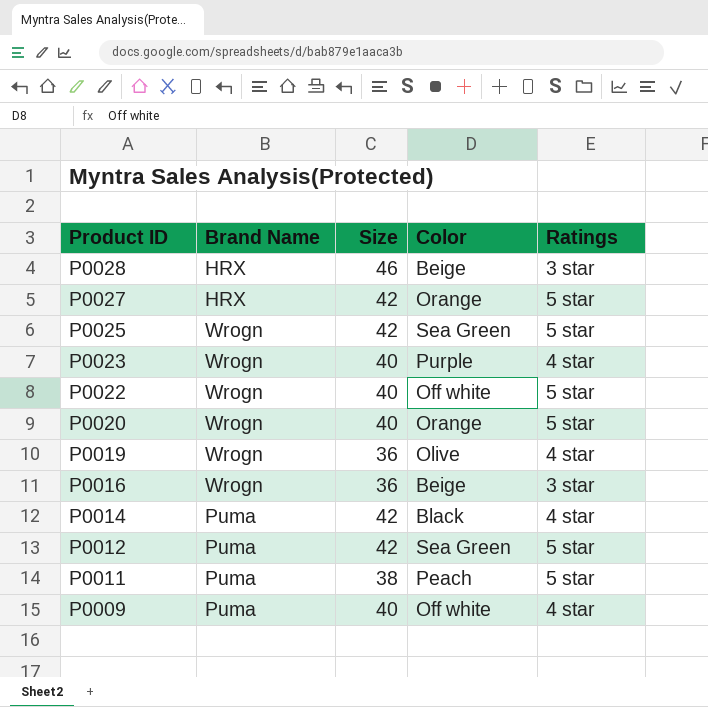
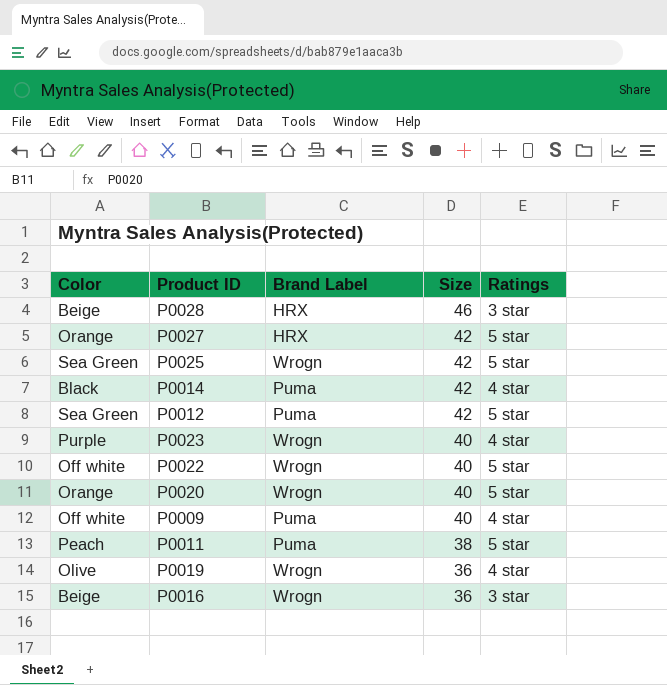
row order: Product ID descending -> Size descending
column Color | position: 4 -> 1
column name: Brand Name -> Brand Label

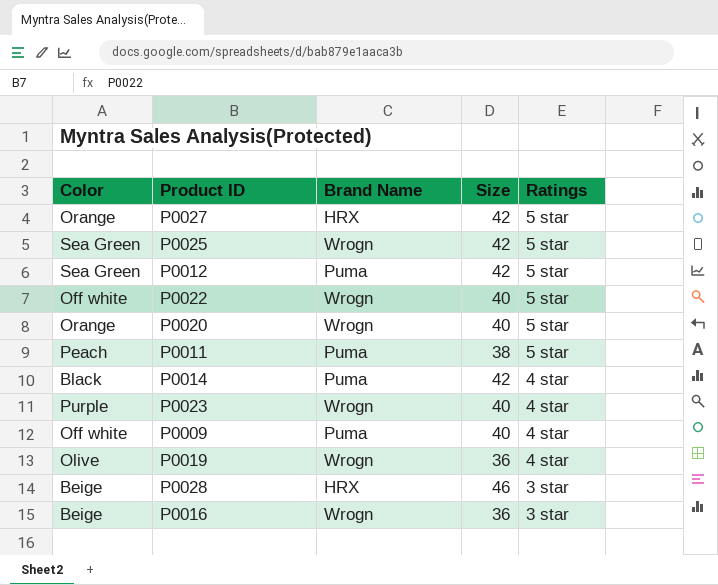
row order: Size descending -> Ratings descending
column name: Brand Label -> Brand Name

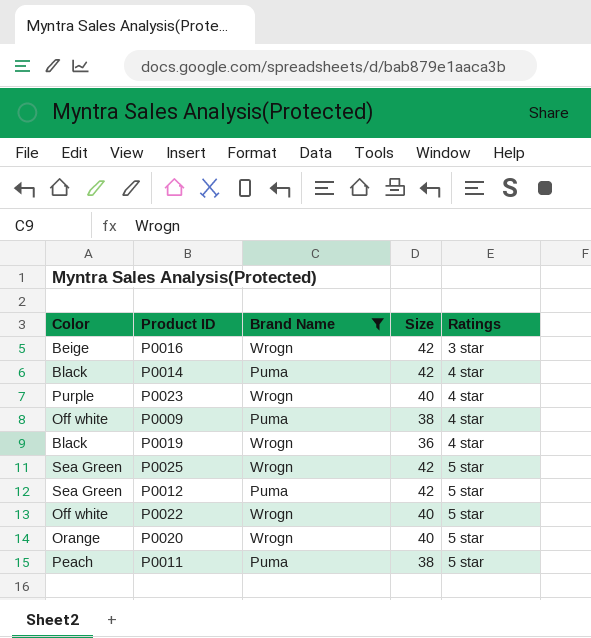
filter: none -> Brand Name != HRX
row order: Ratings descending -> Ratings ascending
P0016 | Size: 36 -> 42
P0009 | Size: 40 -> 38
P0019 | Color: Olive -> Black

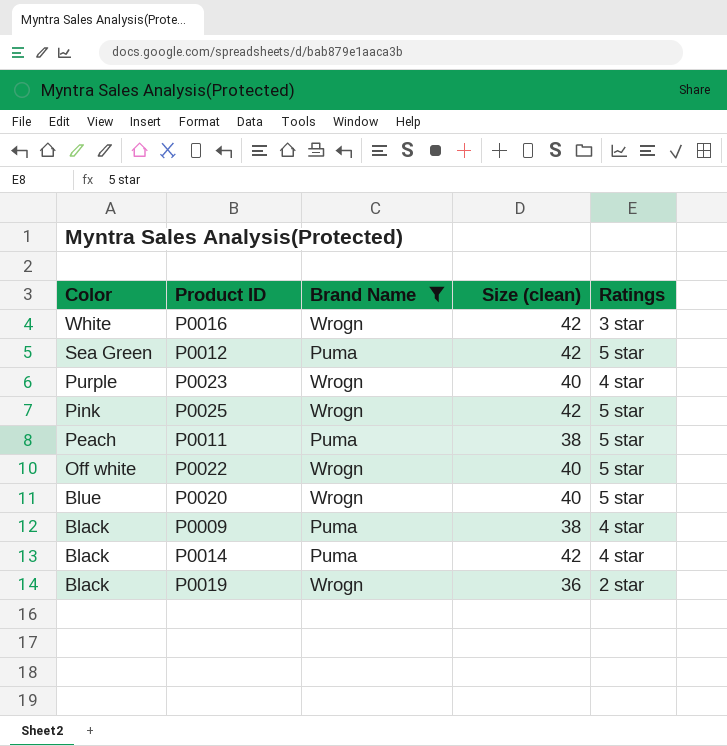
row order: Ratings ascending -> Color descending
column name: Size -> Size (clean)
P0016 | Color: Beige -> White
P0025 | Color: Sea Green -> Pink
P0020 | Color: Orange -> Blue
P0009 | Color: Off white -> Black
P0019 | Ratings: 4 star -> 2 star

